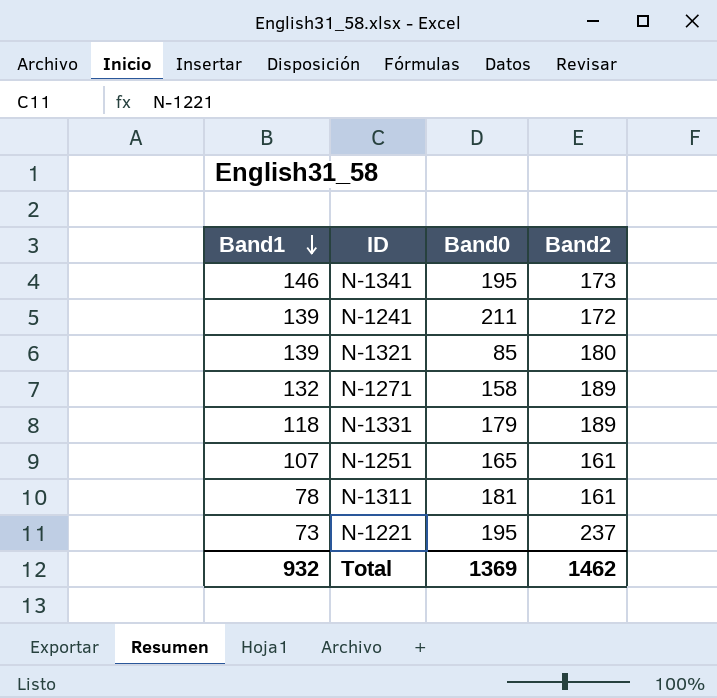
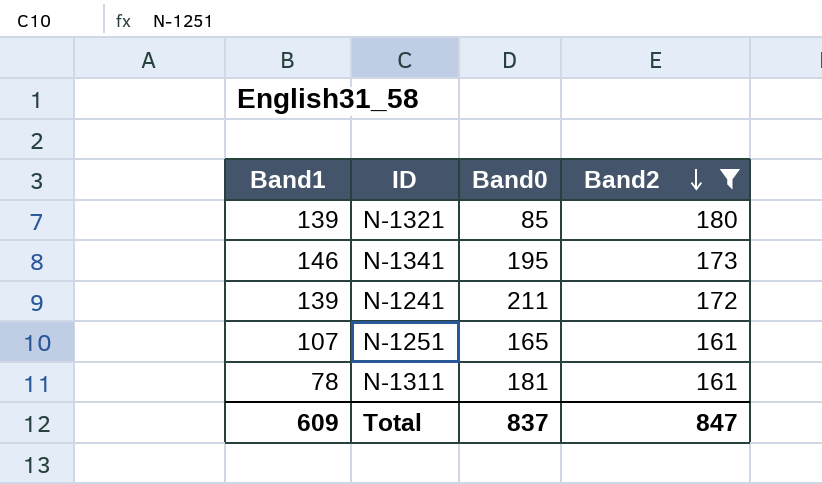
filter: none -> Band2 <= 180
row order: Band1 descending -> Band2 descending
Total | Band1: 932 -> 609
Total | Band0: 1369 -> 837
Total | Band2: 1462 -> 847

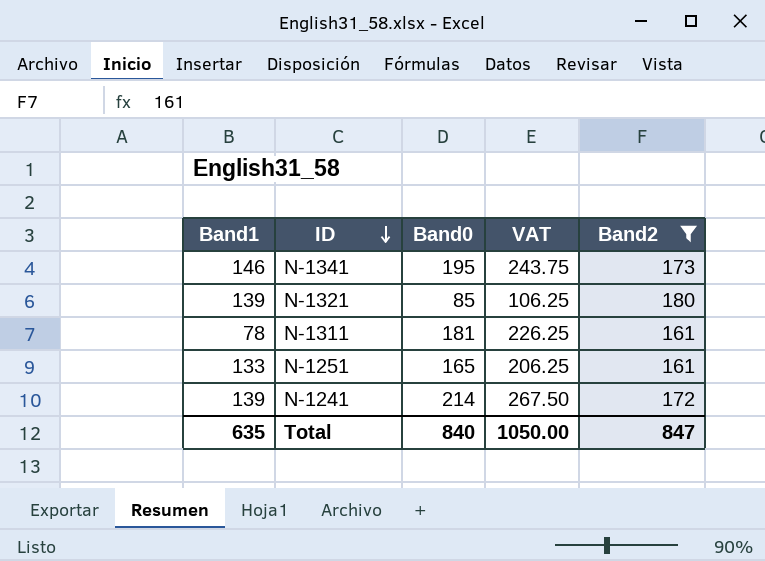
row order: Band2 descending -> ID descending
column VAT | formula: none -> [Band0] * 1.25
N-1251 | Band1: 107 -> 133
N-1241 | Band0: 211 -> 214
Total | Band1: 609 -> 635
Total | Band0: 837 -> 840

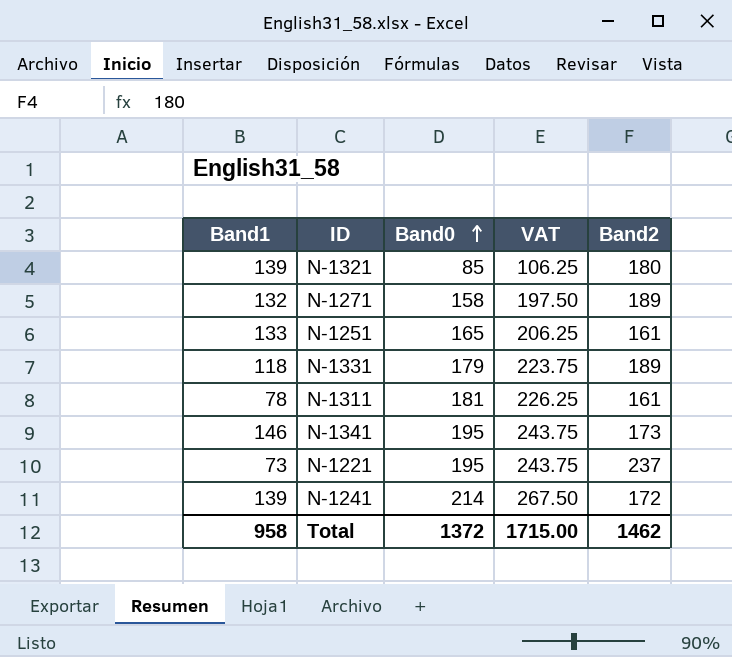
filter: Band2 <= 180 -> none
row order: ID descending -> Band0 ascending
Total | Band1: 635 -> 958
Total | Band0: 840 -> 1372
Total | VAT: 1050.00 -> 1715.00
Total | Band2: 847 -> 1462

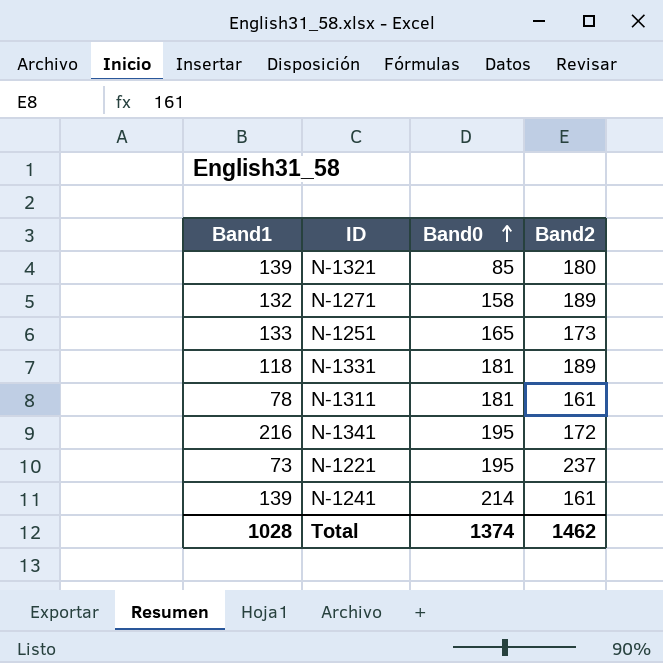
column VAT | formula: [Band0] * 1.25 -> none
N-1251 | Band2: 161 -> 173
N-1331 | Band0: 179 -> 181
N-1341 | Band1: 146 -> 216
N-1341 | Band2: 173 -> 172
N-1241 | Band2: 172 -> 161
Total | Band1: 958 -> 1028
Total | Band0: 1372 -> 1374

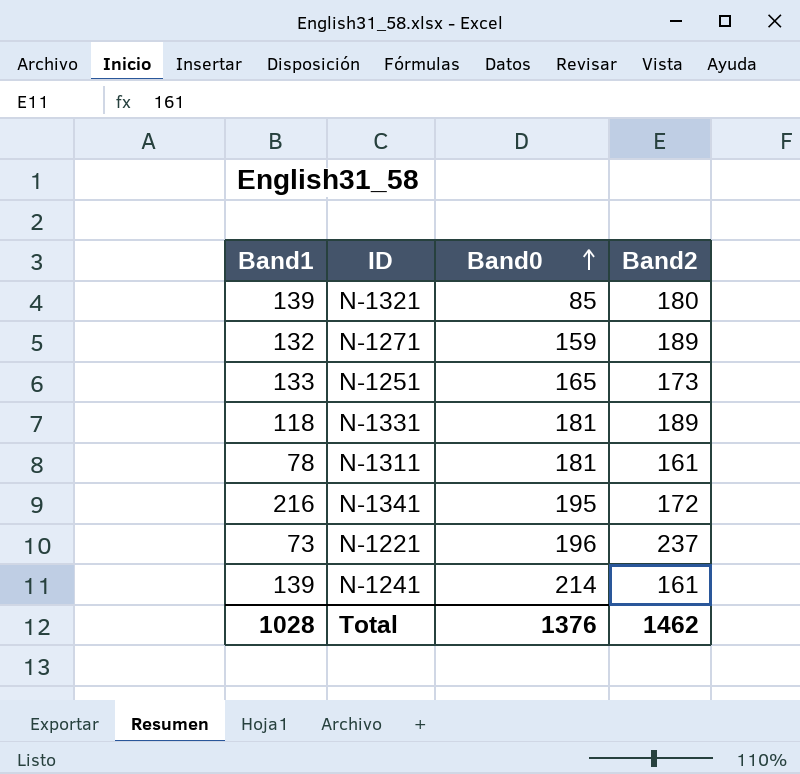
N-1271 | Band0: 158 -> 159
N-1221 | Band0: 195 -> 196
Total | Band0: 1374 -> 1376

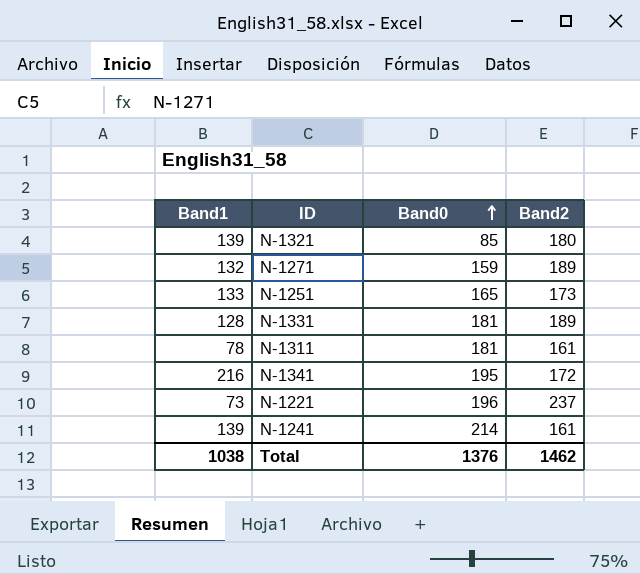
N-1331 | Band1: 118 -> 128
Total | Band1: 1028 -> 1038

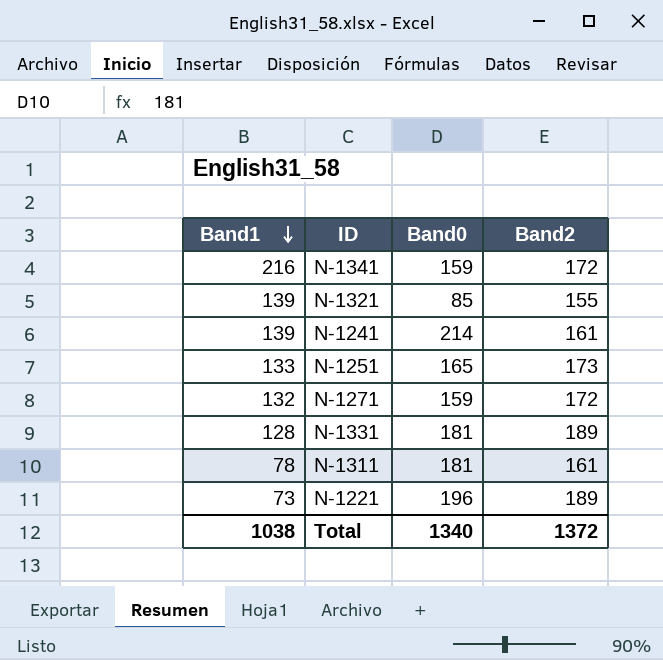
row order: Band0 ascending -> Band1 descending
N-1341 | Band0: 195 -> 159
N-1321 | Band2: 180 -> 155
N-1271 | Band2: 189 -> 172
N-1221 | Band2: 237 -> 189
Total | Band0: 1376 -> 1340
Total | Band2: 1462 -> 1372

